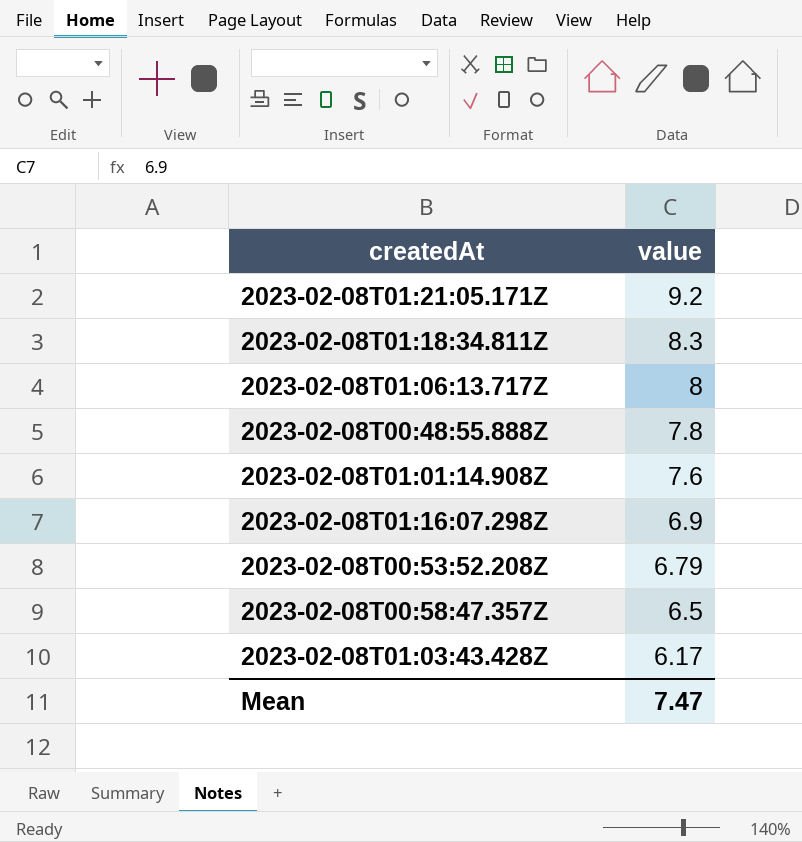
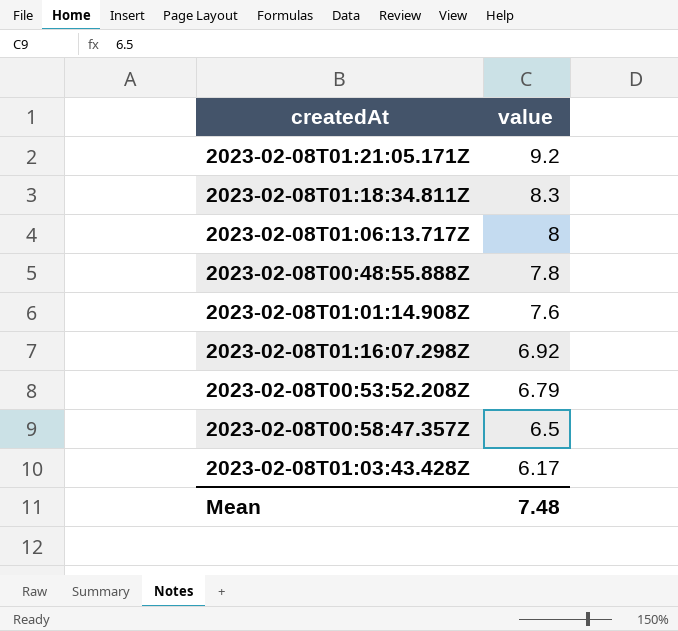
2023-02-08T01:16:07.298Z | value: 6.9 -> 6.92
Mean | value: 7.47 -> 7.48

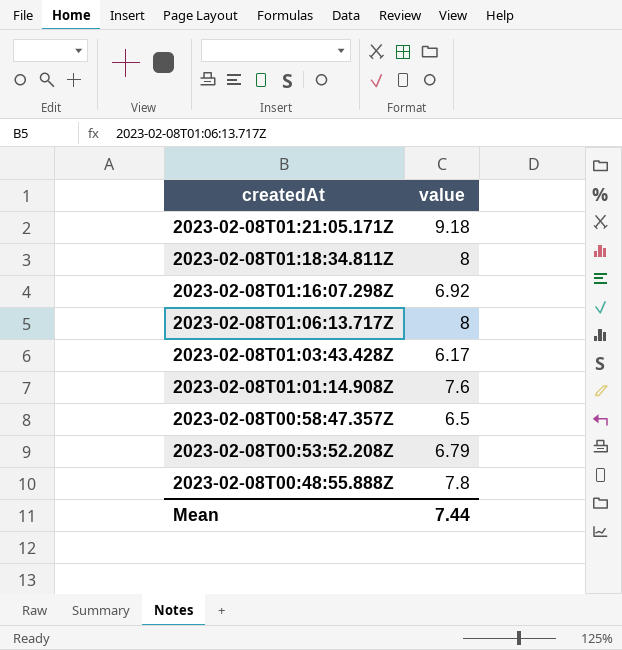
row order: value descending -> createdAt descending
2023-02-08T01:21:05.171Z | value: 9.2 -> 9.18
2023-02-08T01:18:34.811Z | value: 8.3 -> 8
Mean | value: 7.48 -> 7.44

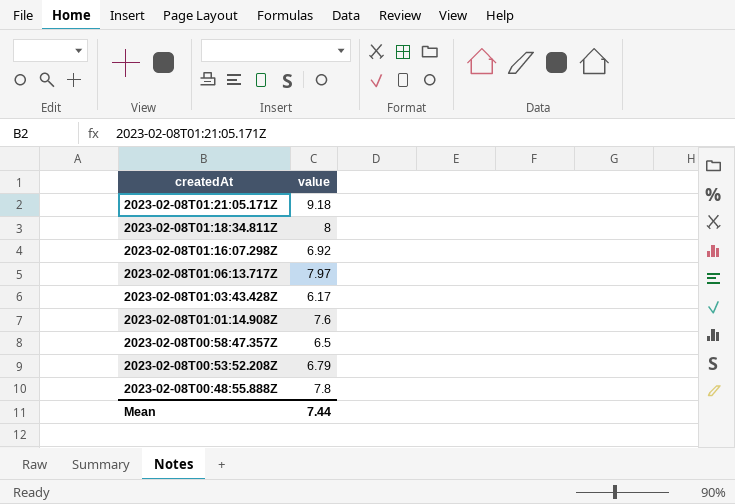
2023-02-08T01:06:13.717Z | value: 8 -> 7.97

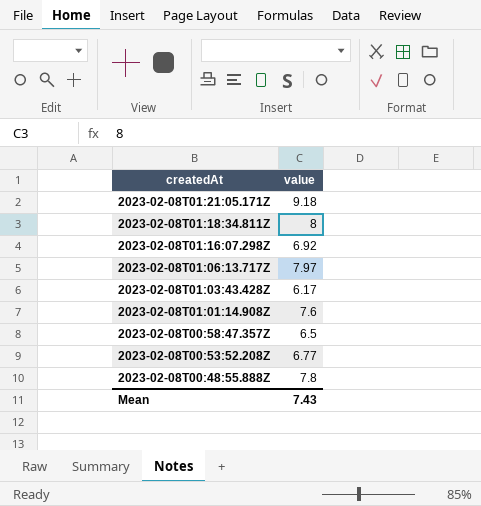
2023-02-08T00:53:52.208Z | value: 6.79 -> 6.77
Mean | value: 7.44 -> 7.43

